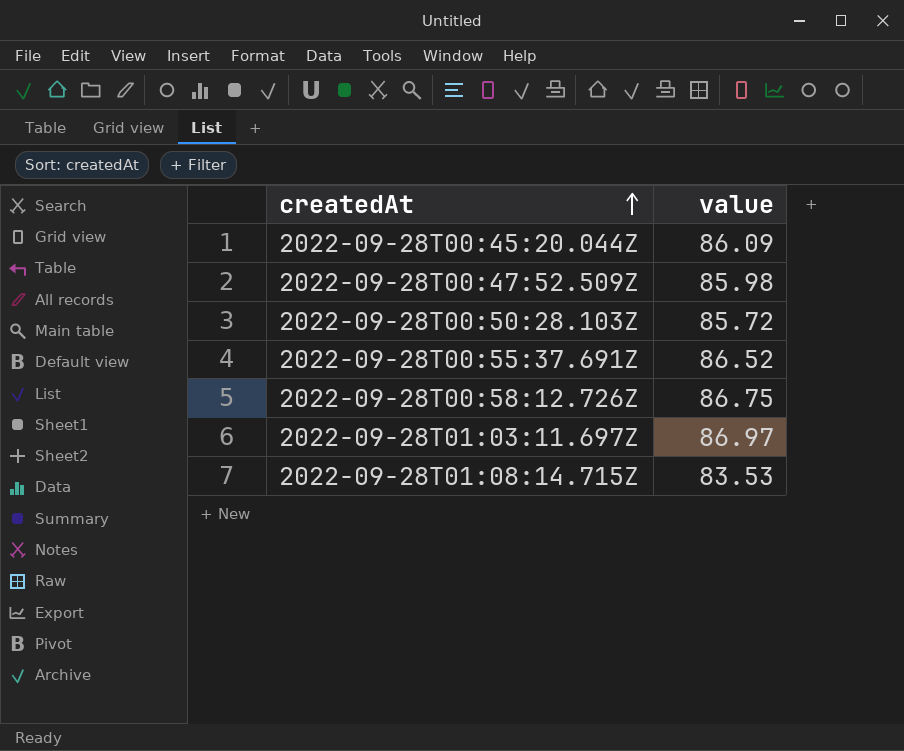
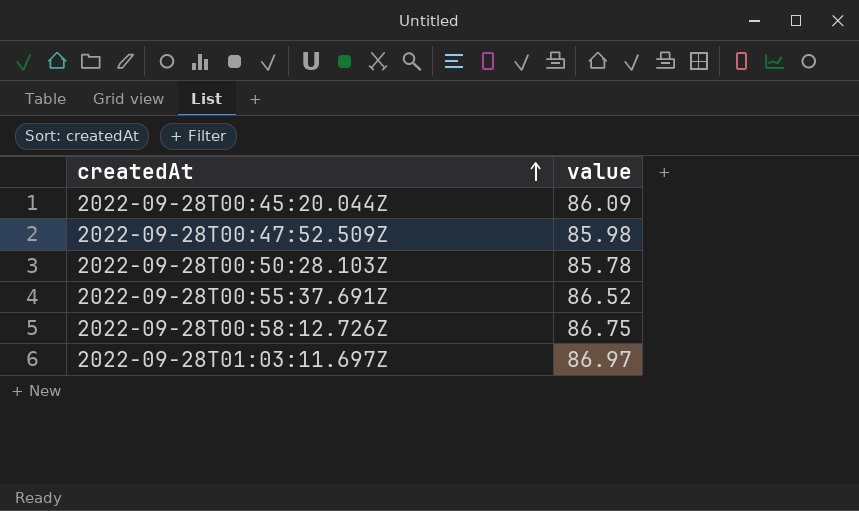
row 2022-09-28T01:08:14.715Z: 83.53 -> none
2022-09-28T00:50:28.103Z | value: 85.72 -> 85.78

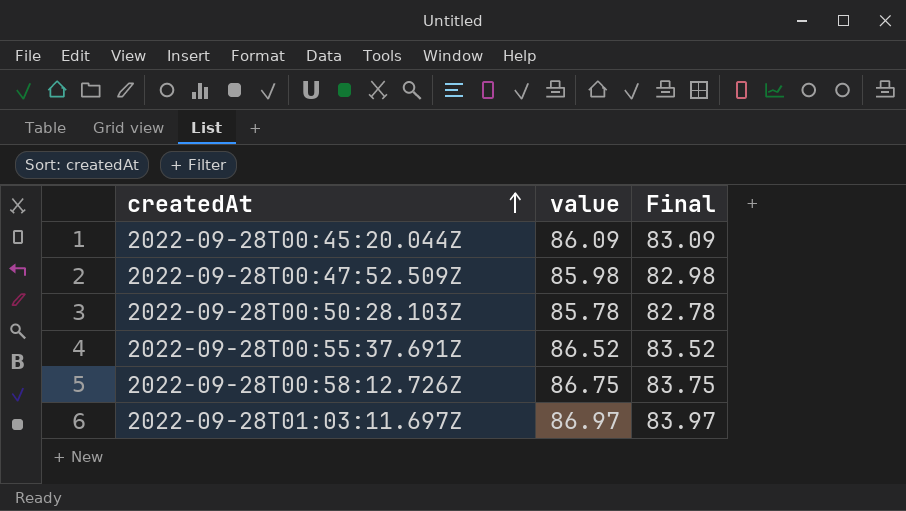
column Final | formula: none -> [value] - 3

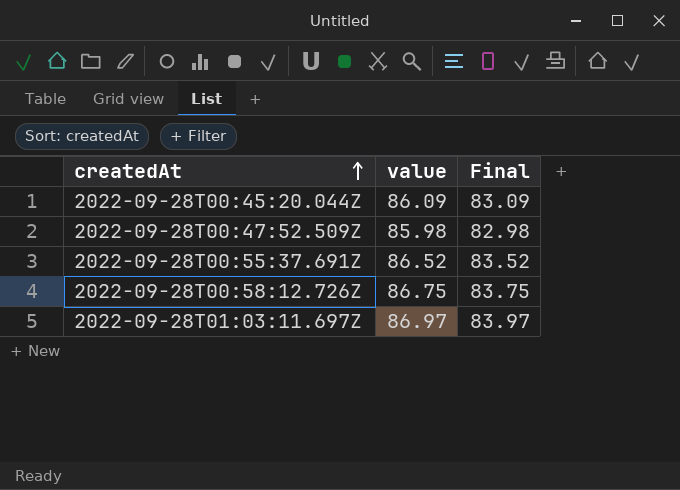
row 2022-09-28T00:50:28.103Z: 85.78 | 82.78 -> none

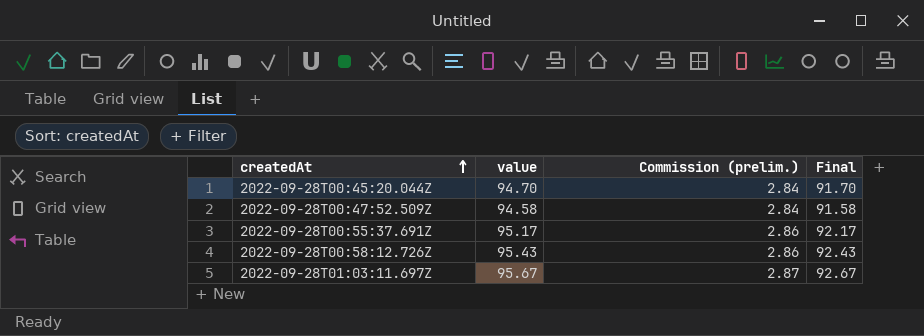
column Commission (prelim.) | formula: none -> [value] * 0.03
2022-09-28T00:45:20.044Z | value: 86.09 -> 94.70
2022-09-28T00:45:20.044Z | Final: 83.09 -> 91.70
2022-09-28T00:47:52.509Z | value: 85.98 -> 94.58
2022-09-28T00:47:52.509Z | Final: 82.98 -> 91.58
2022-09-28T00:55:37.691Z | value: 86.52 -> 95.17
2022-09-28T00:55:37.691Z | Final: 83.52 -> 92.17
2022-09-28T00:58:12.726Z | value: 86.75 -> 95.43
2022-09-28T00:58:12.726Z | Final: 83.75 -> 92.43
2022-09-28T01:03:11.697Z | value: 86.97 -> 95.67
2022-09-28T01:03:11.697Z | Final: 83.97 -> 92.67

